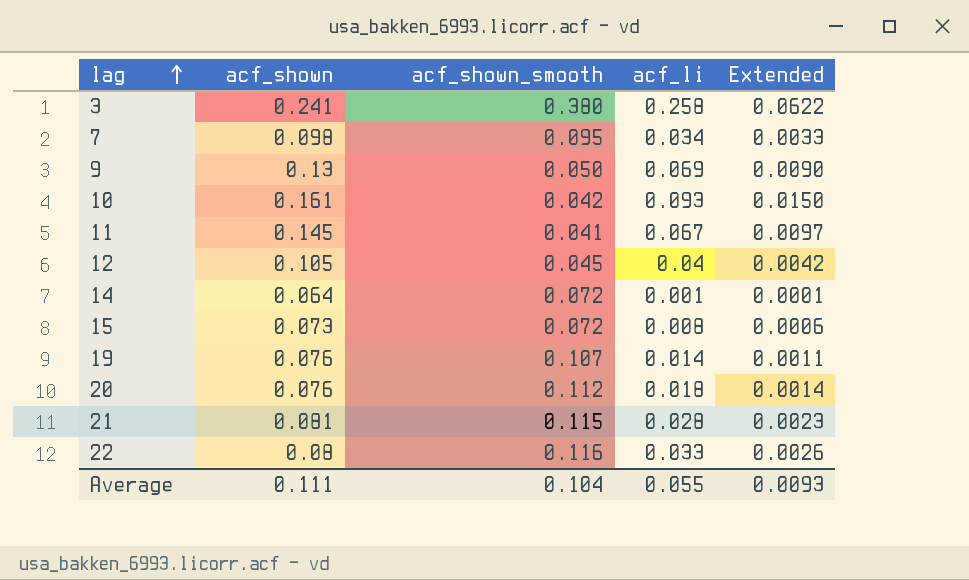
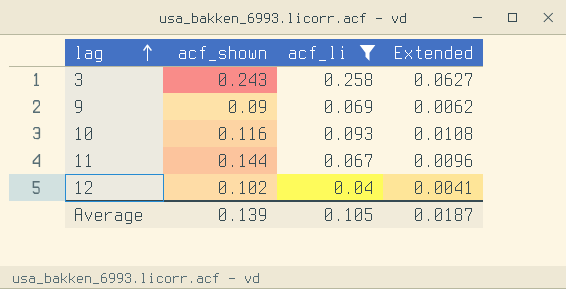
filter: none -> acf_li >= 0.04
column acf_shown_smooth | position: 3 -> none
3 | acf_shown: 0.241 -> 0.243
3 | Extended: 0.0622 -> 0.0627
9 | acf_shown: 0.13 -> 0.09
9 | Extended: 0.0090 -> 0.0062
10 | acf_shown: 0.161 -> 0.116
10 | Extended: 0.0150 -> 0.0108
11 | acf_shown: 0.145 -> 0.144
11 | Extended: 0.0097 -> 0.0096
12 | acf_shown: 0.105 -> 0.102
12 | Extended: 0.0042 -> 0.0041
Average | acf_shown: 0.111 -> 0.139
Average | acf_li: 0.055 -> 0.105
Average | Extended: 0.0093 -> 0.0187

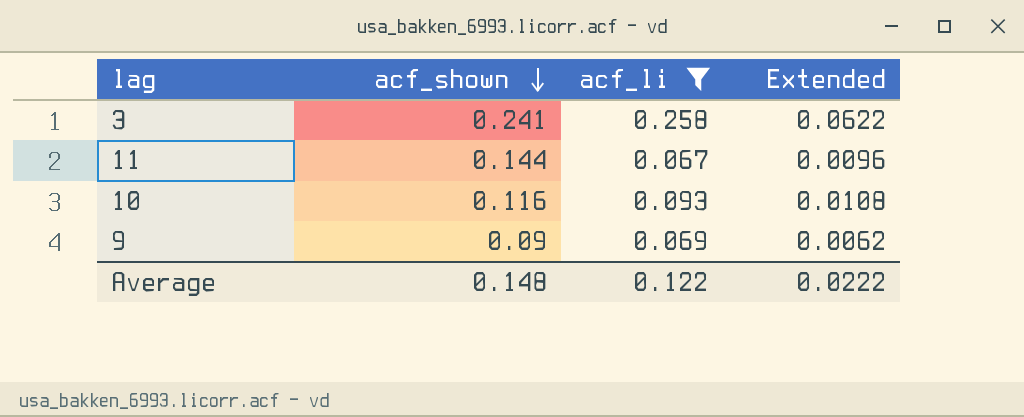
row order: lag ascending -> acf_shown descending
row 12: 0.102 | 0.04 | 0.0041 -> none
3 | acf_shown: 0.243 -> 0.241
3 | Extended: 0.0627 -> 0.0622
Average | acf_shown: 0.139 -> 0.148
Average | acf_li: 0.105 -> 0.122
Average | Extended: 0.0187 -> 0.0222

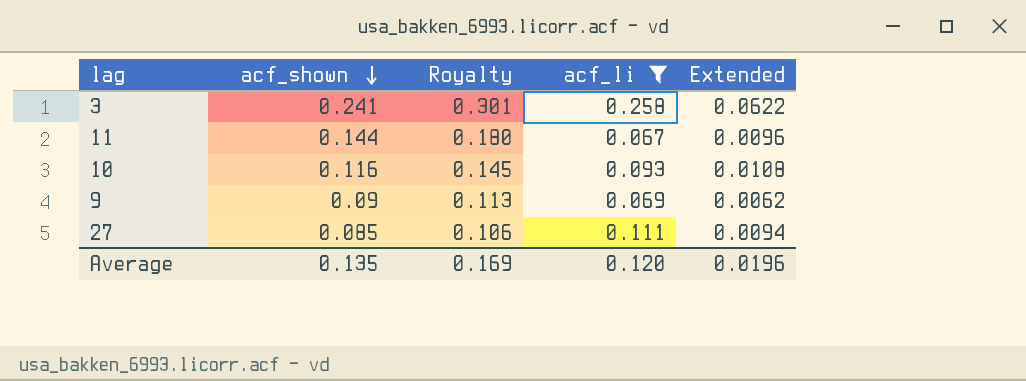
column Royalty | formula: none -> [acf_shown] * 1.25
row 27: none -> 0.085 | 0.106 | 0.111 | 0.0094
Average | acf_shown: 0.148 -> 0.135
Average | acf_li: 0.122 -> 0.120
Average | Extended: 0.0222 -> 0.0196

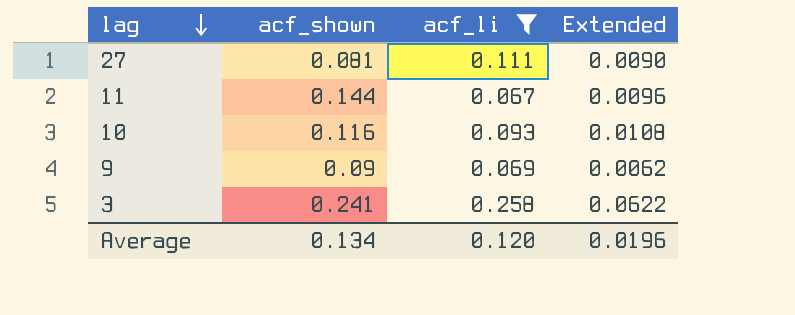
row order: acf_shown descending -> lag descending
column Royalty | formula: [acf_shown] * 1.25 -> none
27 | acf_shown: 0.085 -> 0.081
27 | Extended: 0.0094 -> 0.0090
Average | acf_shown: 0.135 -> 0.134

